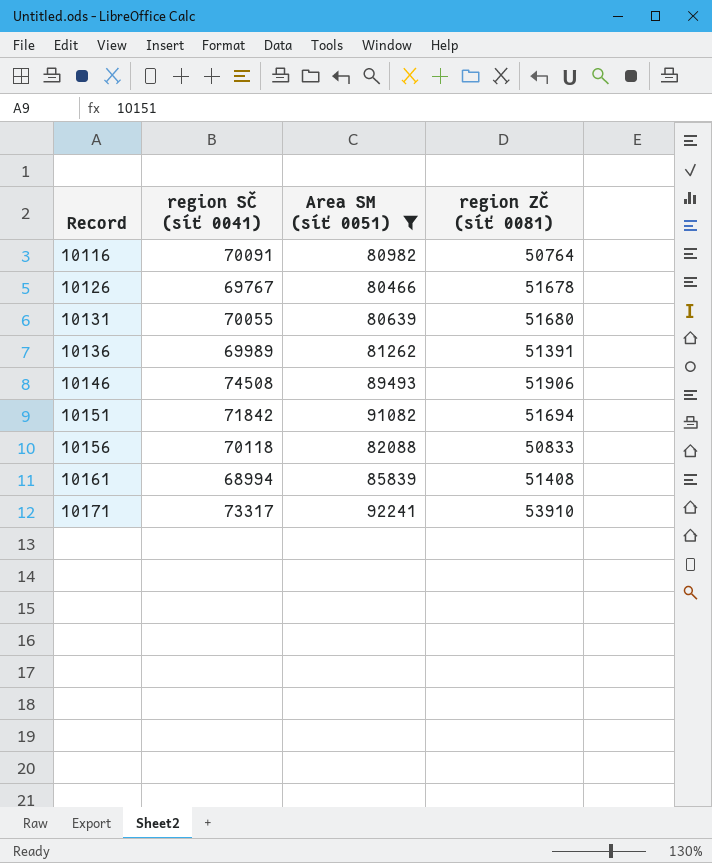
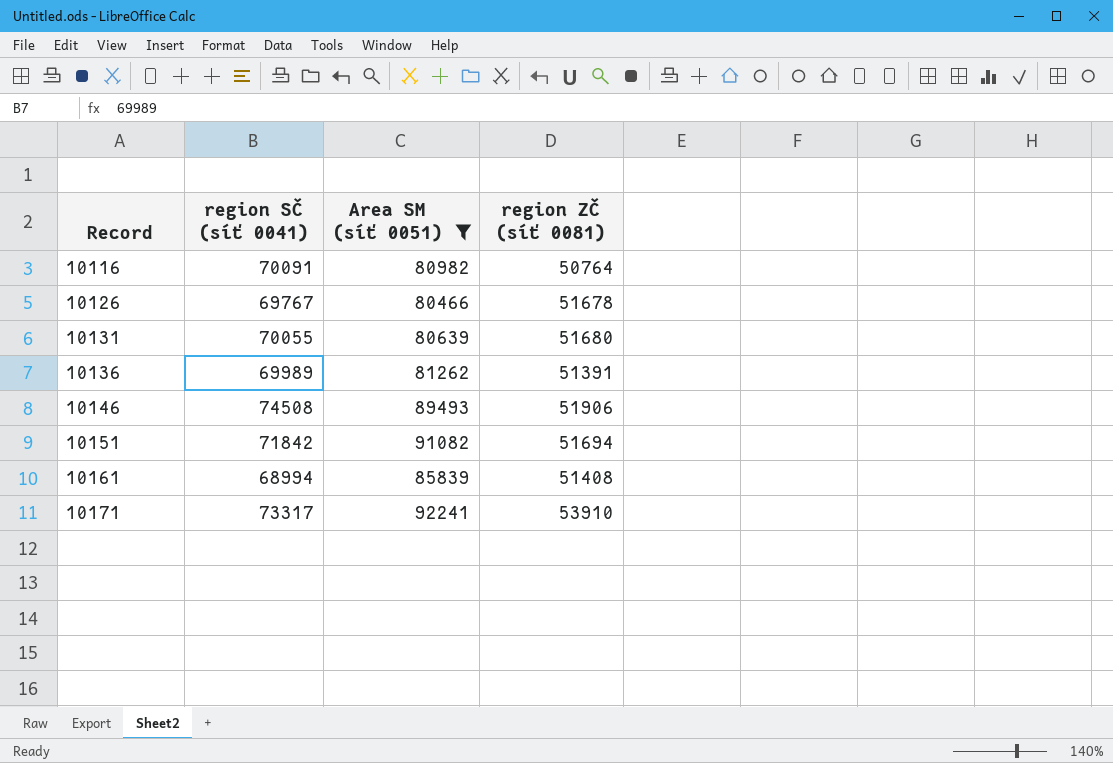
row 10156: 70118 | 82088 | 50833 -> none

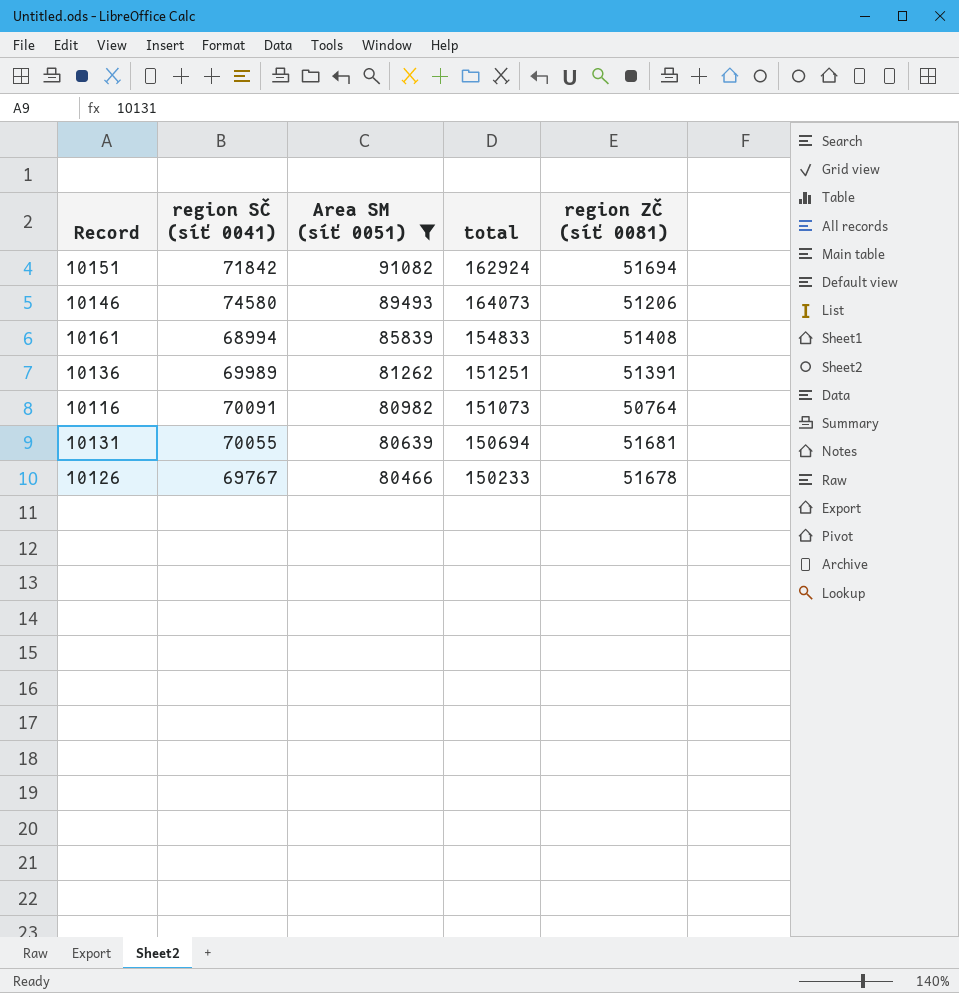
row order: Record ascending -> Area SM (síť 0051) descending
column total | formula: none -> [region SČ (síť 0041)] + [Area SM (síť 0051)]
row 10171: 73317 | 92241 | 53910 -> none
10146 | region SČ (síť 0041): 74508 -> 74580
10146 | region ZČ (síť 0081): 51906 -> 51206
10131 | region ZČ (síť 0081): 51680 -> 51681

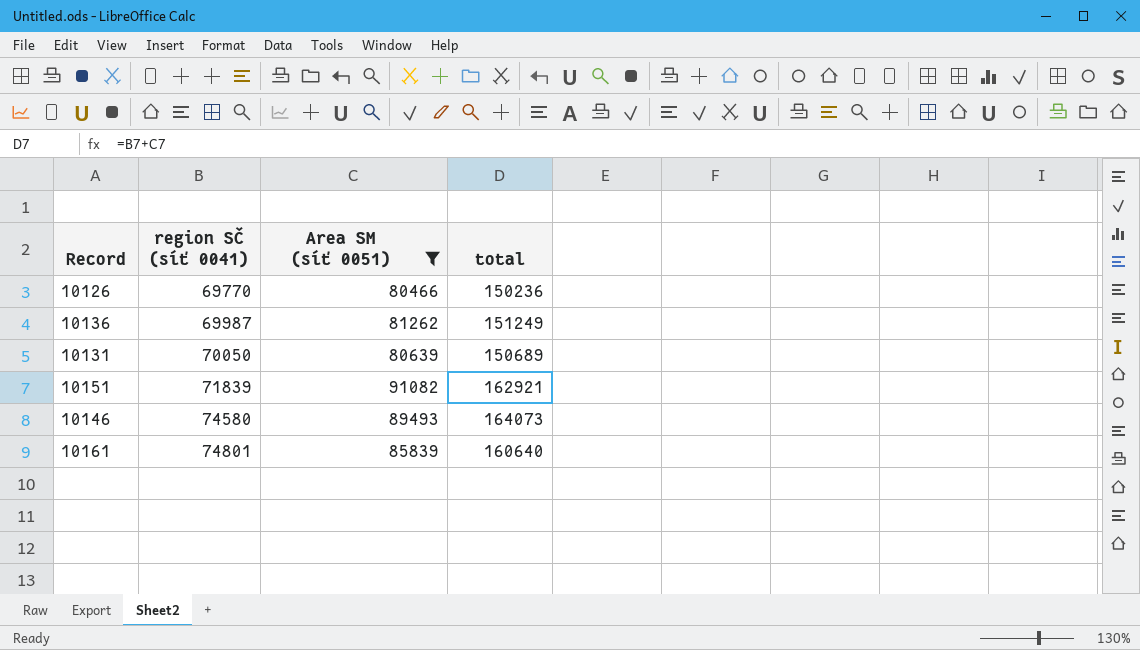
row order: Area SM (síť 0051) descending -> region SČ (síť 0041) ascending
column region ZČ (síť 0081) | position: 5 -> none
row 10116: 70091 | 80982 | 151073 | 50764 -> none
10126 | region SČ (síť 0041): 69767 -> 69770
10126 | total: 150233 -> 150236
10136 | region SČ (síť 0041): 69989 -> 69987
10136 | total: 151251 -> 151249
10131 | region SČ (síť 0041): 70055 -> 70050
10131 | total: 150694 -> 150689
10151 | region SČ (síť 0041): 71842 -> 71839
10151 | total: 162924 -> 162921
10161 | region SČ (síť 0041): 68994 -> 74801
10161 | total: 154833 -> 160640

